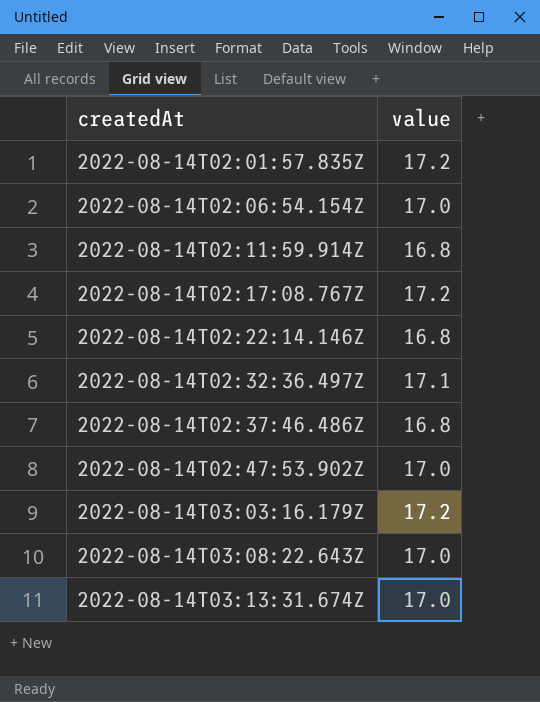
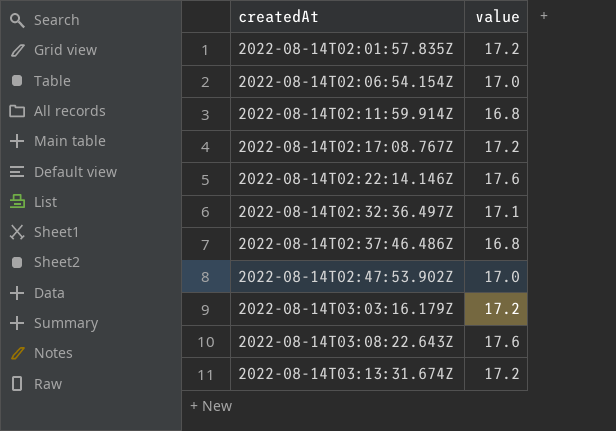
2022-08-14T02:22:14.146Z | value: 16.8 -> 17.6
2022-08-14T03:08:22.643Z | value: 17.0 -> 17.6
2022-08-14T03:13:31.674Z | value: 17.0 -> 17.2

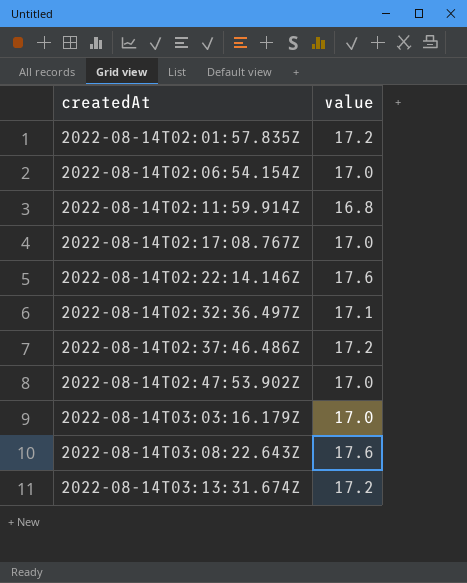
2022-08-14T02:17:08.767Z | value: 17.2 -> 17.0
2022-08-14T02:37:46.486Z | value: 16.8 -> 17.2
2022-08-14T03:03:16.179Z | value: 17.2 -> 17.0

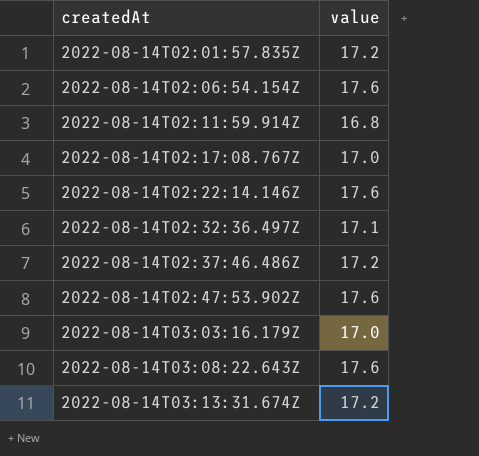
2022-08-14T02:06:54.154Z | value: 17.0 -> 17.6
2022-08-14T02:47:53.902Z | value: 17.0 -> 17.6

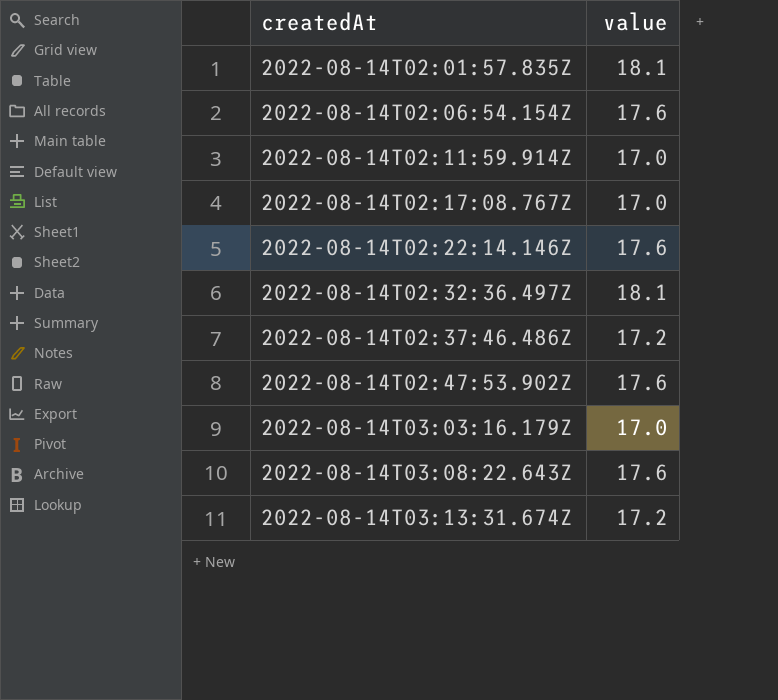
2022-08-14T02:01:57.835Z | value: 17.2 -> 18.1
2022-08-14T02:11:59.914Z | value: 16.8 -> 17.0
2022-08-14T02:32:36.497Z | value: 17.1 -> 18.1

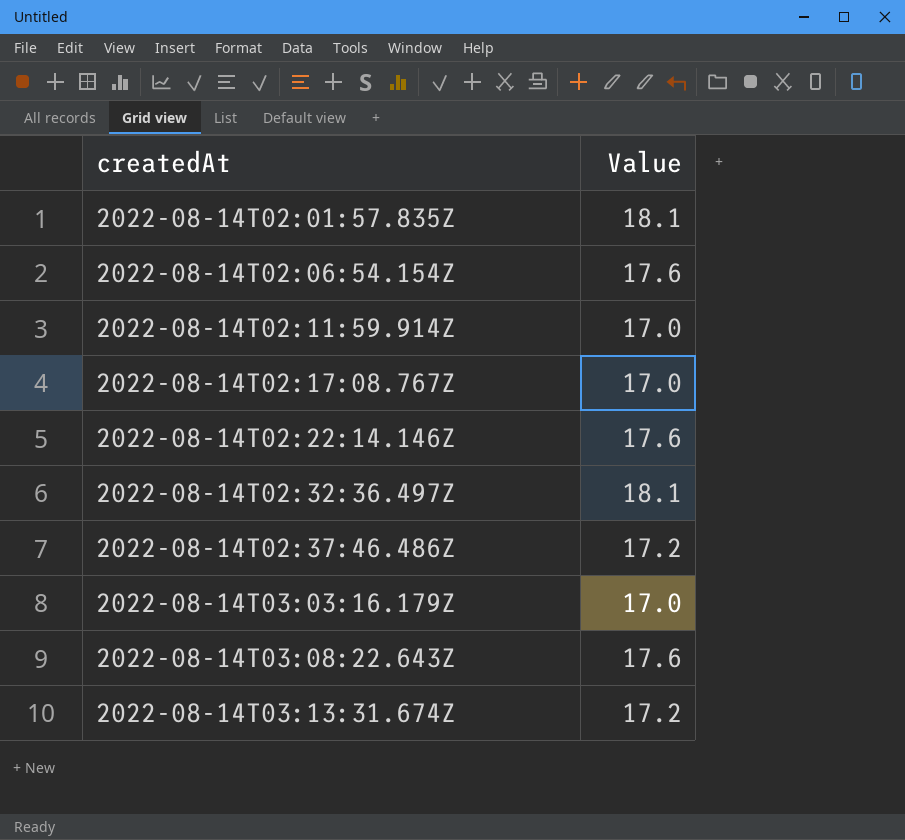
column name: value -> Value
row 2022-08-14T02:47:53.902Z: 17.6 -> none

